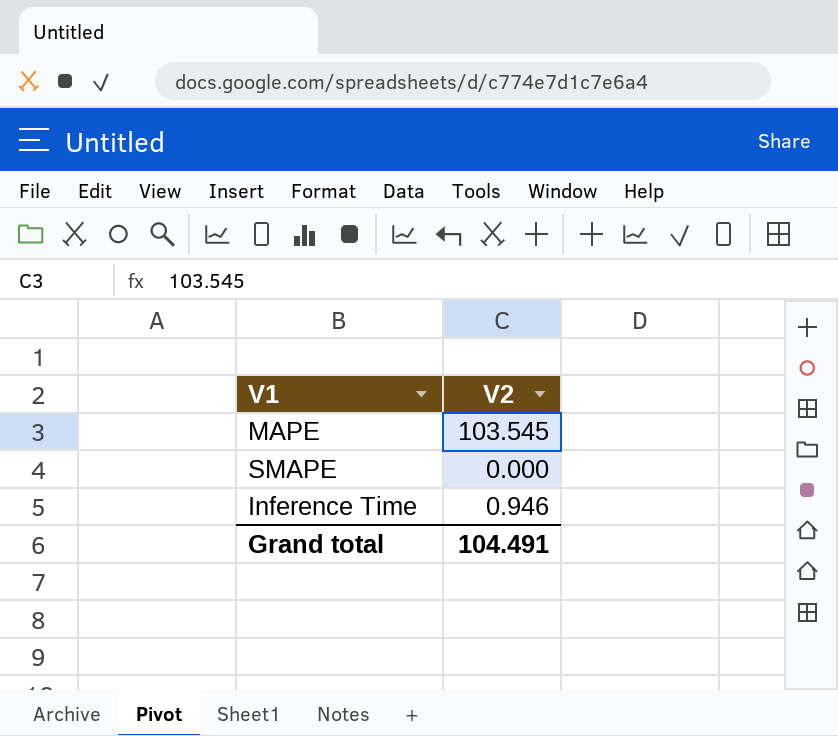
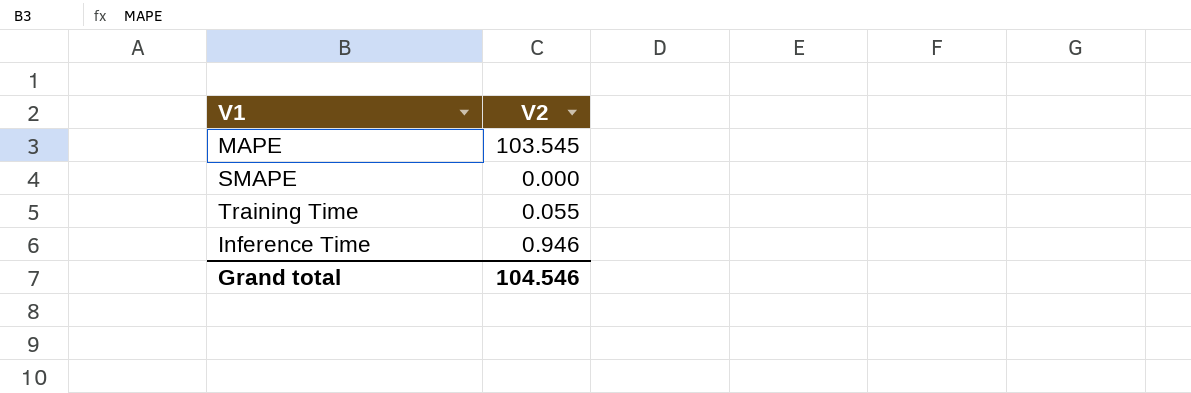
row Training Time: none -> 0.055
Grand total | V2: 104.491 -> 104.546

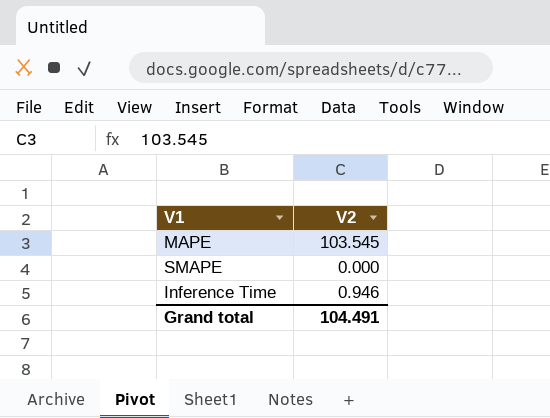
row Training Time: 0.055 -> none
Grand total | V2: 104.546 -> 104.491

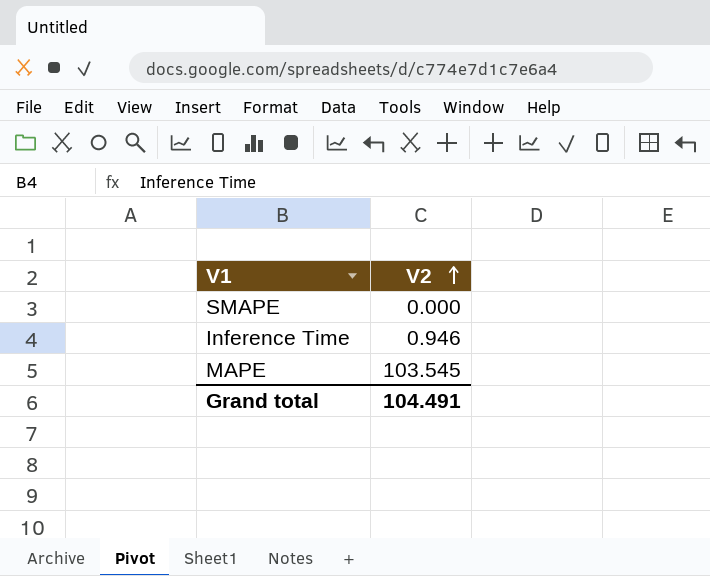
row order: none -> V2 ascending

